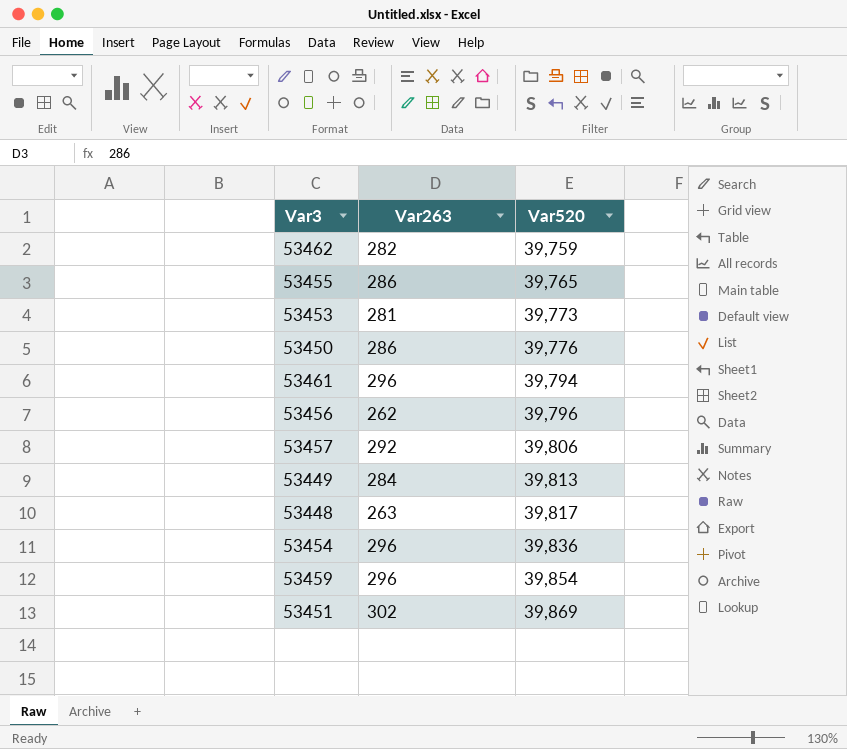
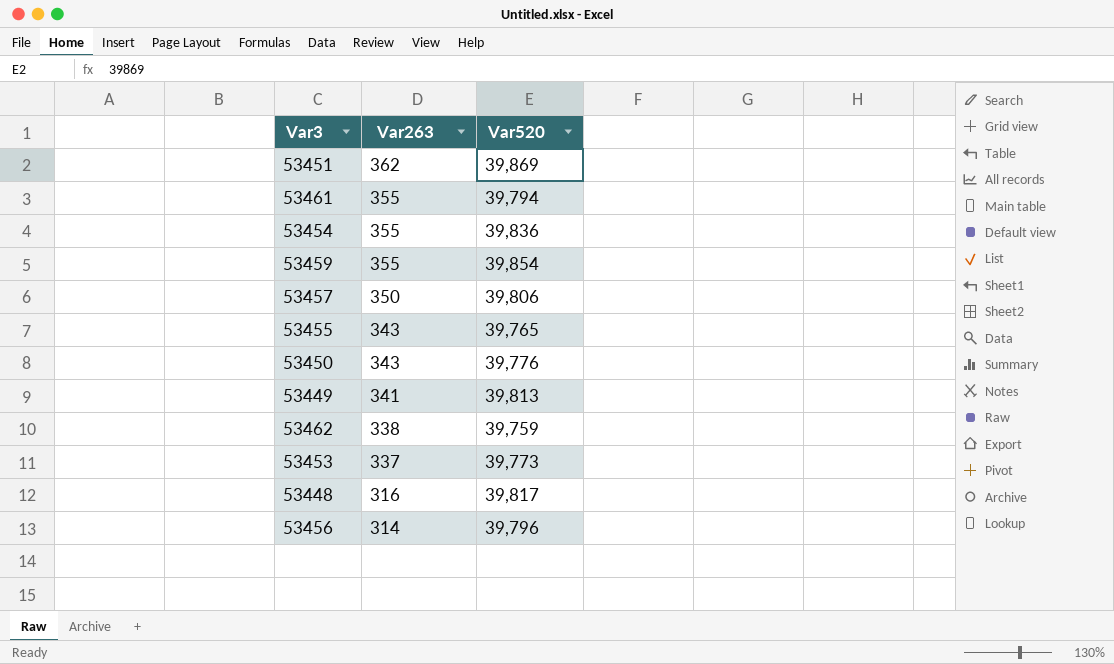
row order: Var520 ascending -> Var263 descending
53451 | Var263: 302 -> 362
53461 | Var263: 296 -> 355
53454 | Var263: 296 -> 355
53459 | Var263: 296 -> 355
53457 | Var263: 292 -> 350
53455 | Var263: 286 -> 343
53450 | Var263: 286 -> 343
53449 | Var263: 284 -> 341
53462 | Var263: 282 -> 338
53453 | Var263: 281 -> 337
53448 | Var263: 263 -> 316
53456 | Var263: 262 -> 314

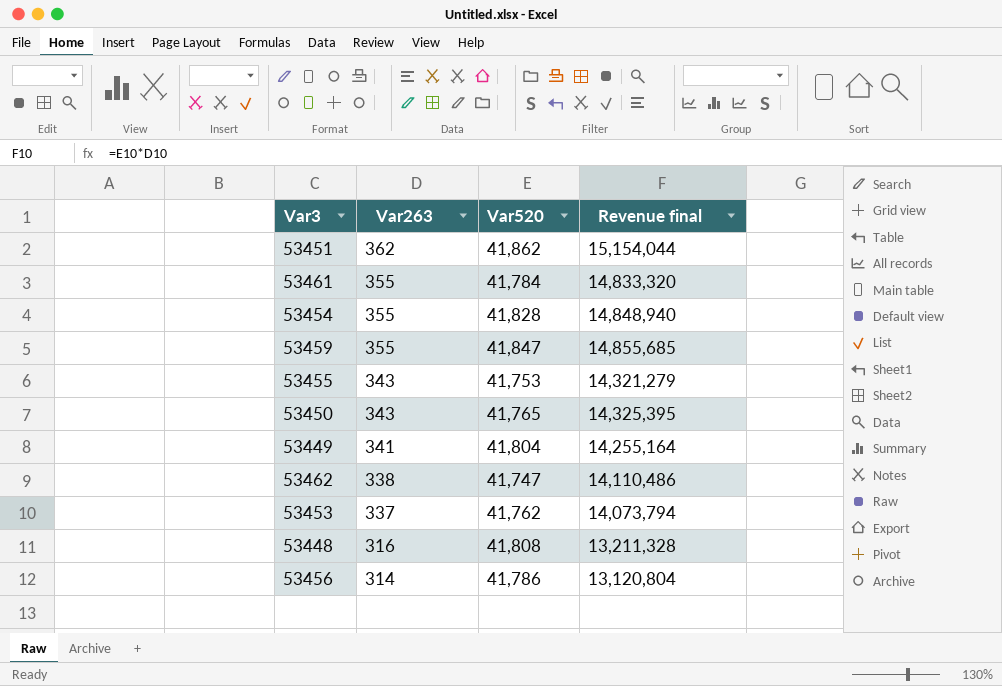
column Revenue final | formula: none -> [Var263] * [Var520]
row 53457: 350 | 39,806 -> none
53451 | Var520: 39,869 -> 41,862
53461 | Var520: 39,794 -> 41,784
53454 | Var520: 39,836 -> 41,828
53459 | Var520: 39,854 -> 41,847
53455 | Var520: 39,765 -> 41,753
53450 | Var520: 39,776 -> 41,765
53449 | Var520: 39,813 -> 41,804
53462 | Var520: 39,759 -> 41,747
53453 | Var520: 39,773 -> 41,762
53448 | Var520: 39,817 -> 41,808
53456 | Var520: 39,796 -> 41,786

